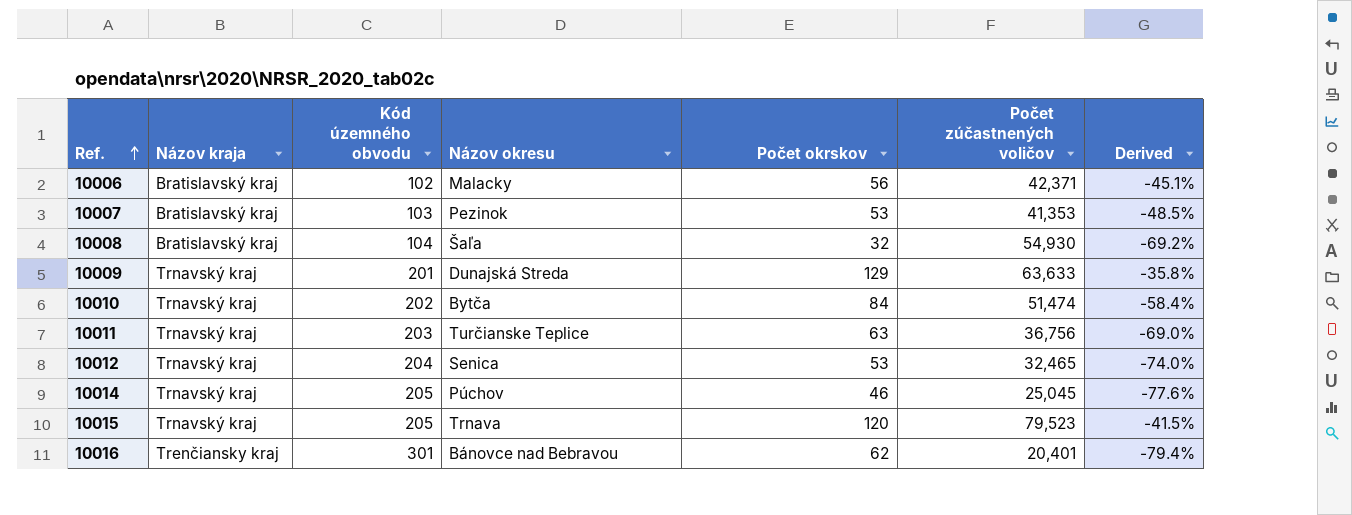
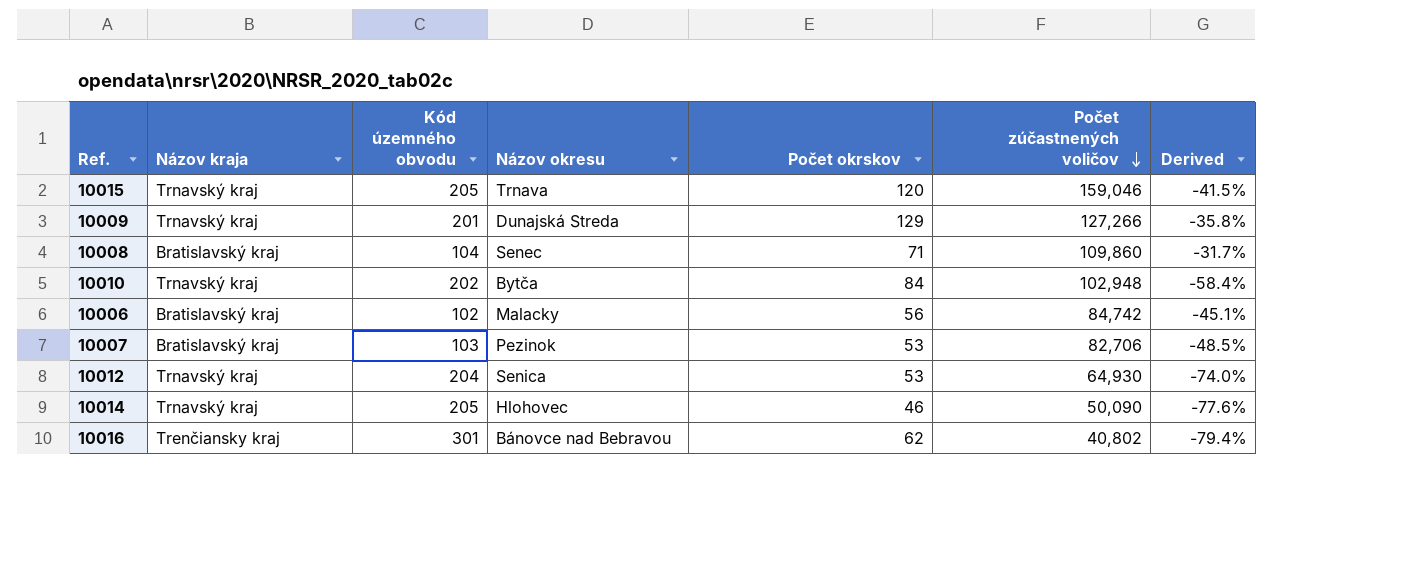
row order: Ref. ascending -> Počet zúčastnených voličov descending
row 10011: Trnavský kraj | 203 | Turčianske Teplice | 63 | 36,756 | -69.0% -> none
10015 | Počet zúčastnených voličov: 79,523 -> 159,046
10009 | Počet zúčastnených voličov: 63,633 -> 127,266
10008 | Názov okresu: Šaľa -> Senec
10008 | Počet okrskov: 32 -> 71
10008 | Počet zúčastnených voličov: 54,930 -> 109,860
10008 | Derived: -69.2% -> -31.7%
10010 | Počet zúčastnených voličov: 51,474 -> 102,948
10006 | Počet zúčastnených voličov: 42,371 -> 84,742
10007 | Počet zúčastnených voličov: 41,353 -> 82,706
10012 | Počet zúčastnených voličov: 32,465 -> 64,930
10014 | Názov okresu: Púchov -> Hlohovec
10014 | Počet zúčastnených voličov: 25,045 -> 50,090
10016 | Počet zúčastnených voličov: 20,401 -> 40,802

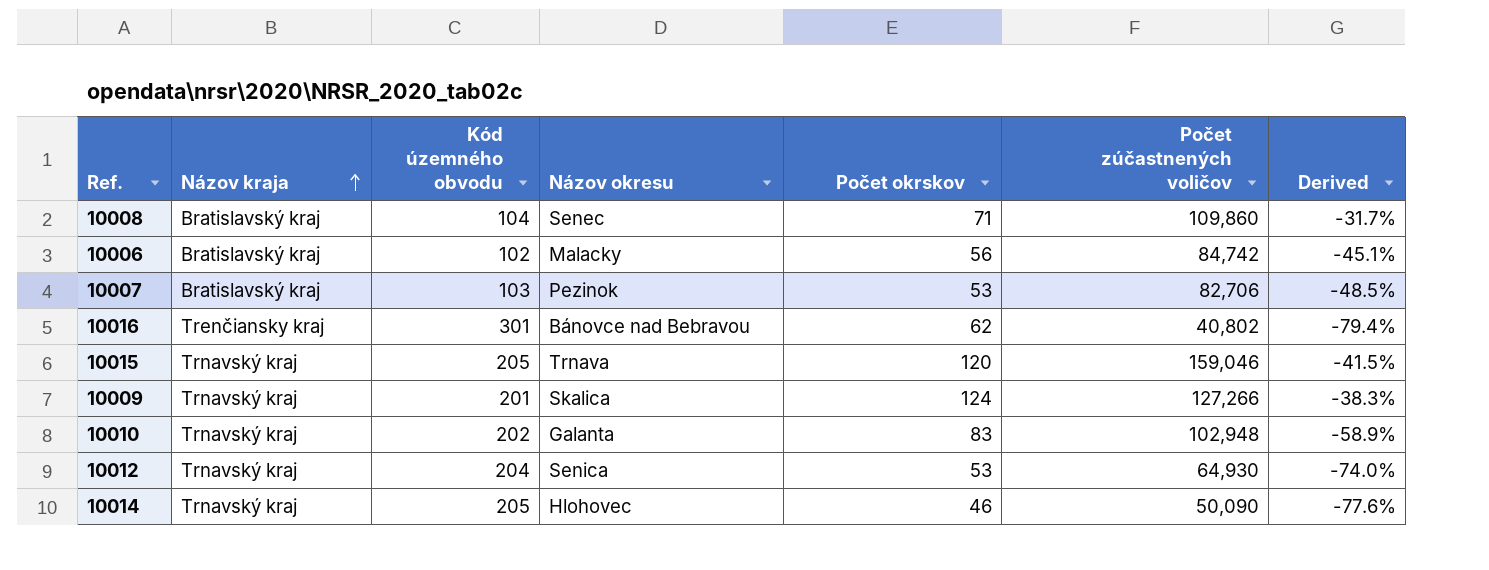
row order: Počet zúčastnených voličov descending -> Názov kraja ascending
10009 | Názov okresu: Dunajská Streda -> Skalica
10009 | Počet okrskov: 129 -> 124
10009 | Derived: -35.8% -> -38.3%
10010 | Názov okresu: Bytča -> Galanta
10010 | Počet okrskov: 84 -> 83
10010 | Derived: -58.4% -> -58.9%

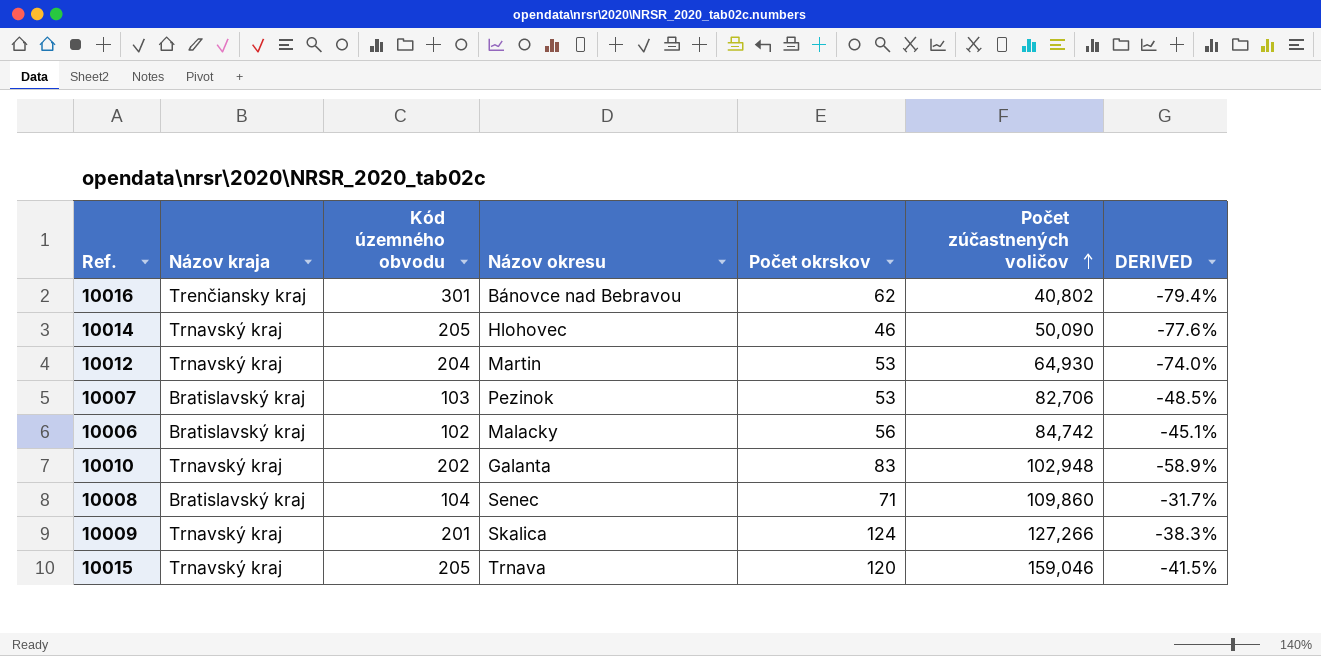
row order: Názov kraja ascending -> Počet zúčastnených voličov ascending
column name: Derived -> DERIVED
10012 | Názov okresu: Senica -> Martin

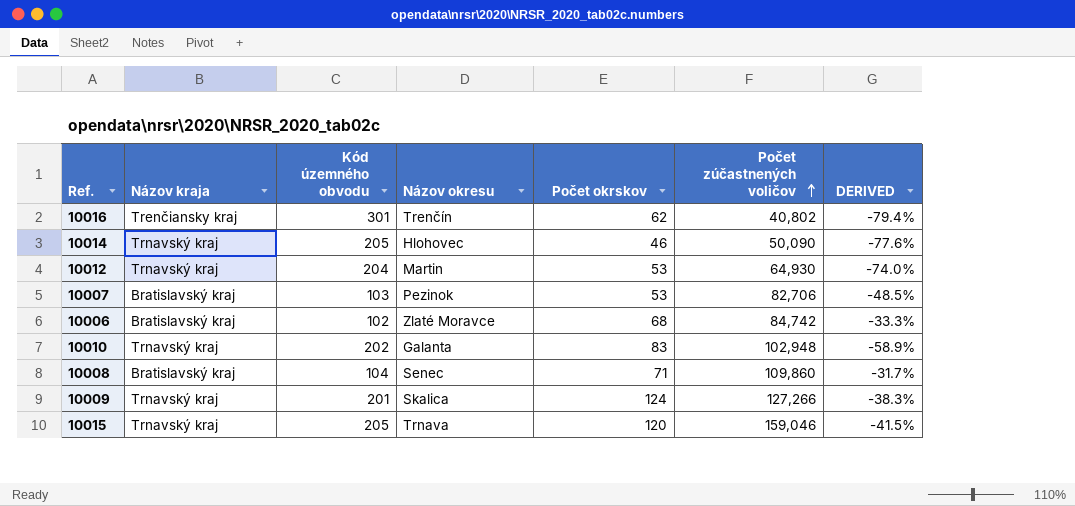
10016 | Názov okresu: Bánovce nad Bebravou -> Trenčín
10006 | Názov okresu: Malacky -> Zlaté Moravce
10006 | Počet okrskov: 56 -> 68
10006 | DERIVED: -45.1% -> -33.3%

